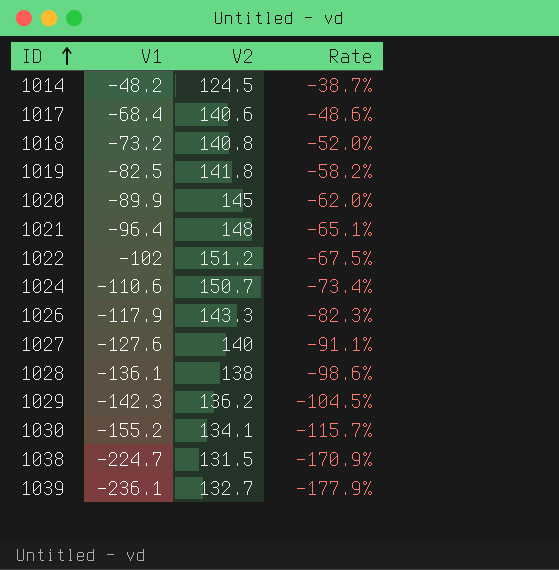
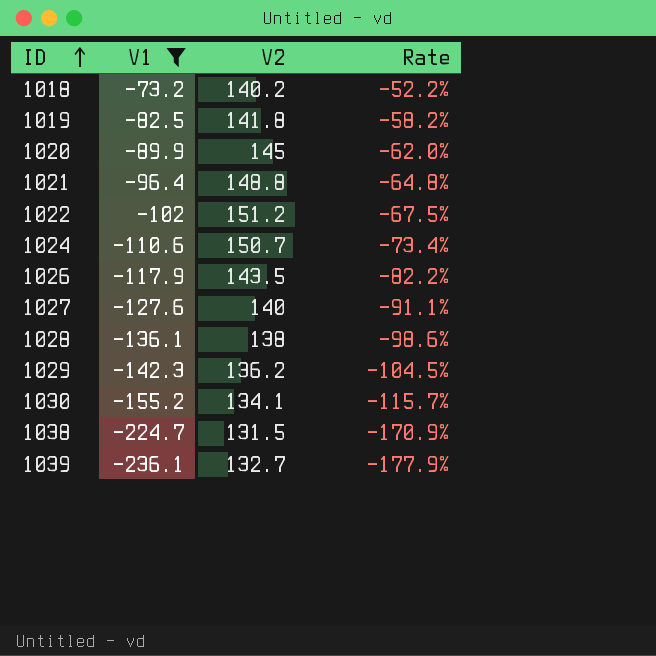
filter: none -> V1 <= -73.2
1018 | V2: 140.8 -> 140.2
1018 | Rate: -52.0% -> -52.2%
1021 | V2: 148 -> 148.8
1021 | Rate: -65.1% -> -64.8%
1026 | V2: 143.3 -> 143.5
1026 | Rate: -82.3% -> -82.2%

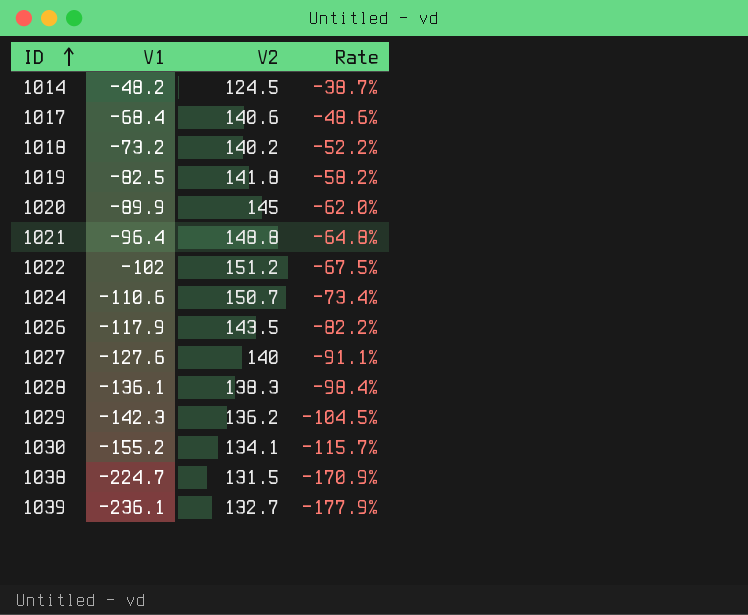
filter: V1 <= -73.2 -> none
1028 | V2: 138 -> 138.3
1028 | Rate: -98.6% -> -98.4%

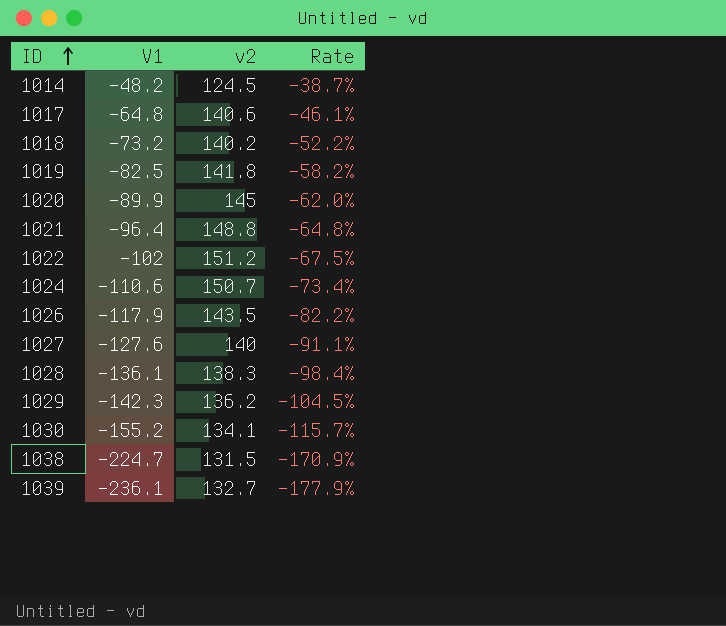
column name: V2 -> v2
1017 | V1: -68.4 -> -64.8
1017 | Rate: -48.6% -> -46.1%

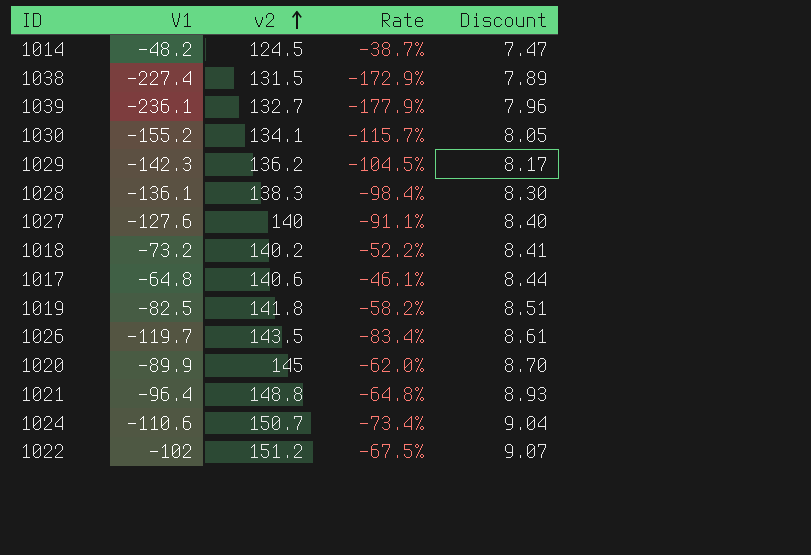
row order: ID ascending -> v2 ascending
column Discount | formula: none -> [v2] * 0.06
1038 | V1: -224.7 -> -227.4
1038 | Rate: -170.9% -> -172.9%
1026 | V1: -117.9 -> -119.7
1026 | Rate: -82.2% -> -83.4%

